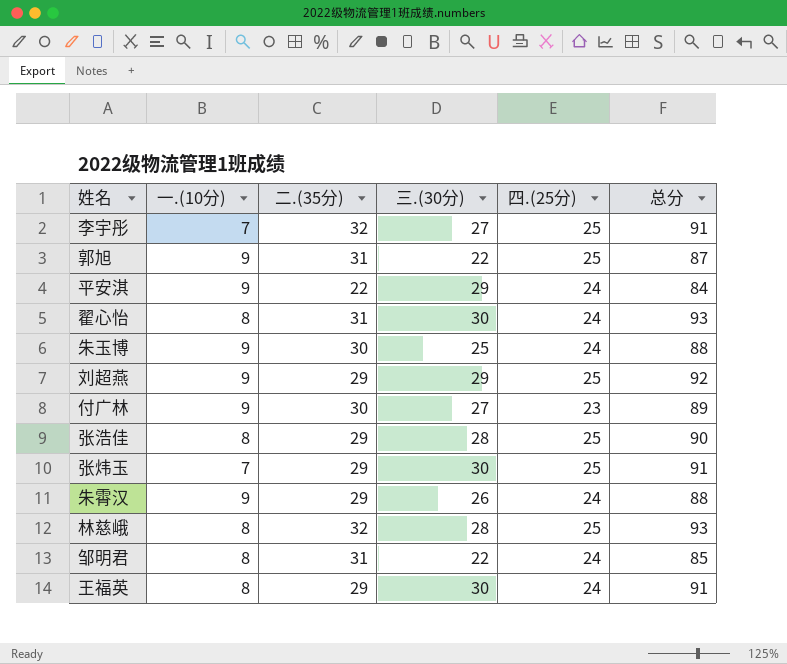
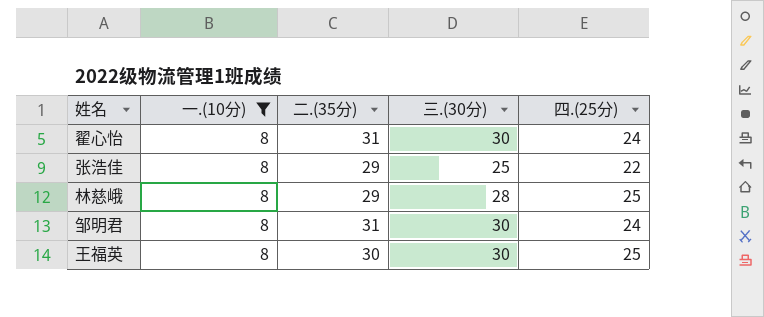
filter: none -> 一.(10分) = 8
column 总分 | formula: [一.(10分)] + [二.(35分)] + [三.(30分)] + [四.(25分)] -> none
张浩佳 | 三.(30分): 28 -> 25
张浩佳 | 四.(25分): 25 -> 22
林慈峨 | 二.(35分): 32 -> 29
邹明君 | 三.(30分): 22 -> 30
王福英 | 二.(35分): 29 -> 30
王福英 | 四.(25分): 24 -> 25

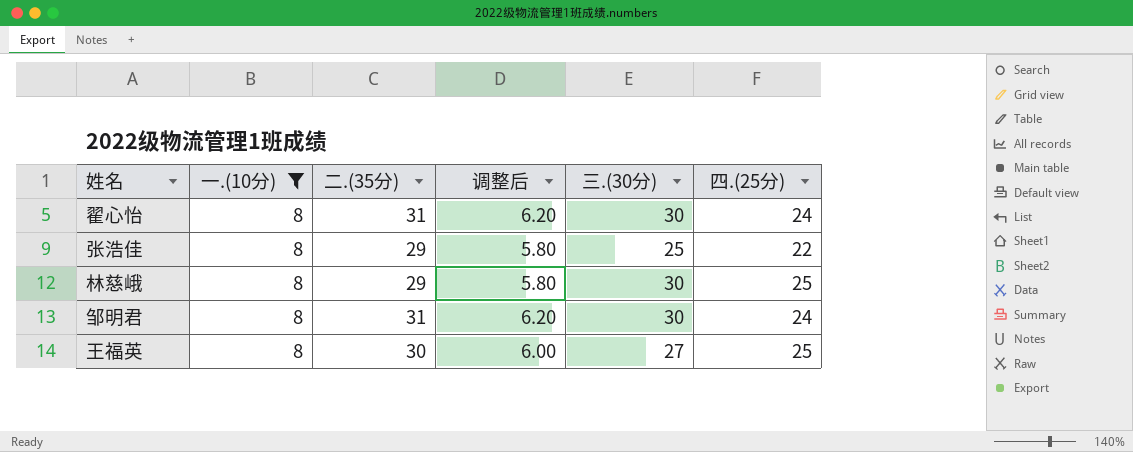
column 调整后 | formula: none -> [二.(35分)] * 0.2
林慈峨 | 三.(30分): 28 -> 30
王福英 | 三.(30分): 30 -> 27

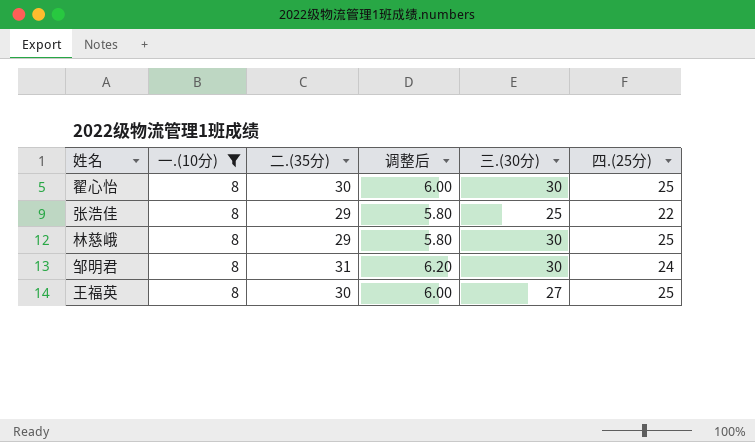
翟心怡 | 二.(35分): 31 -> 30
翟心怡 | 调整后: 6.20 -> 6.00
翟心怡 | 四.(25分): 24 -> 25

